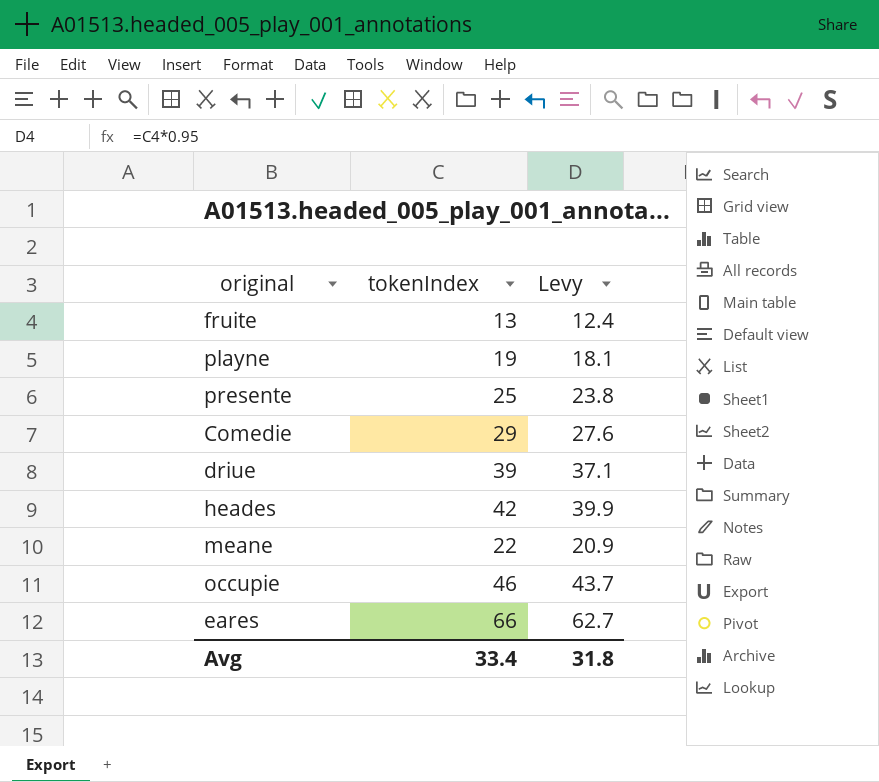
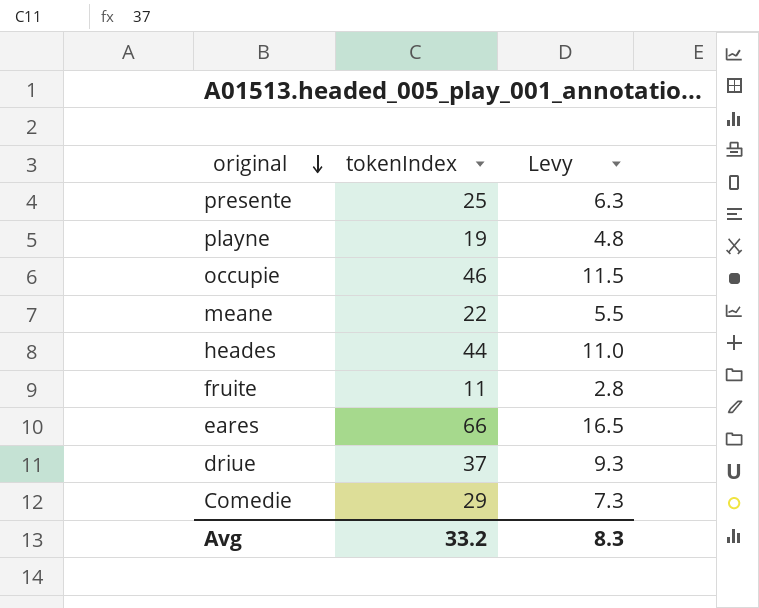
row order: none -> original descending
column Levy | formula: [tokenIndex] * 0.95 -> [tokenIndex] * 0.25
heades | tokenIndex: 42 -> 44
fruite | tokenIndex: 13 -> 11
driue | tokenIndex: 39 -> 37
Avg | tokenIndex: 33.4 -> 33.2
Avg | Levy: 31.8 -> 8.3

